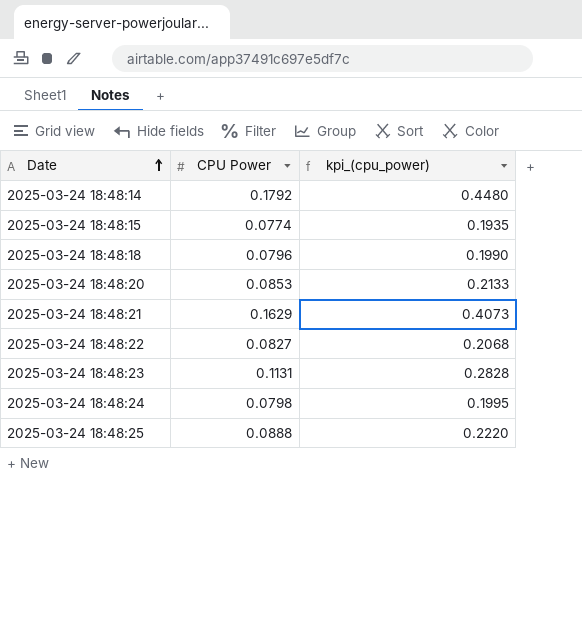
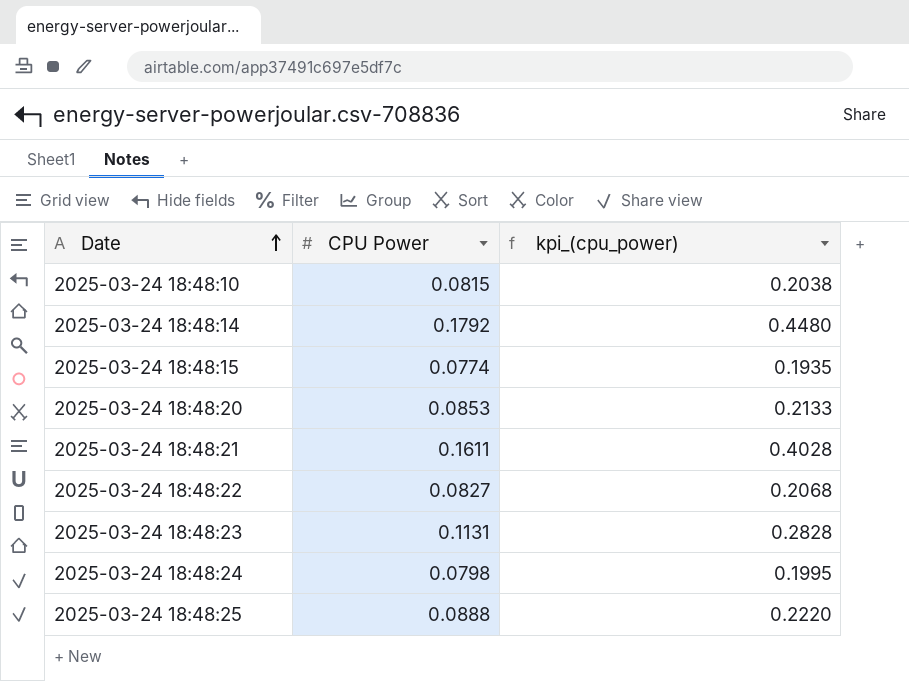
row 2025-03-24 18:48:18: 0.0796 | 0.1990 -> none
row 2025-03-24 18:48:10: none -> 0.0815 | 0.2038
2025-03-24 18:48:21 | CPU Power: 0.1629 -> 0.1611
2025-03-24 18:48:21 | kpi_(cpu_power): 0.4073 -> 0.4028

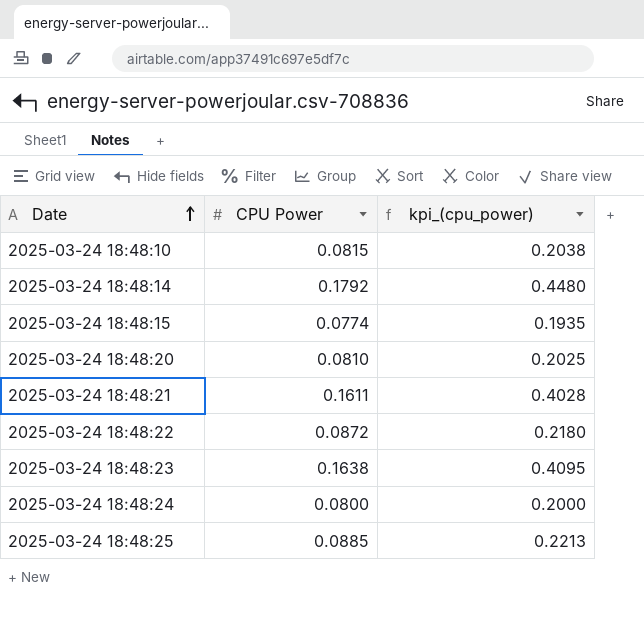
2025-03-24 18:48:20 | CPU Power: 0.0853 -> 0.0810
2025-03-24 18:48:20 | kpi_(cpu_power): 0.2133 -> 0.2025
2025-03-24 18:48:22 | CPU Power: 0.0827 -> 0.0872
2025-03-24 18:48:22 | kpi_(cpu_power): 0.2068 -> 0.2180
2025-03-24 18:48:23 | CPU Power: 0.1131 -> 0.1638
2025-03-24 18:48:23 | kpi_(cpu_power): 0.2828 -> 0.4095
2025-03-24 18:48:24 | CPU Power: 0.0798 -> 0.0800
2025-03-24 18:48:24 | kpi_(cpu_power): 0.1995 -> 0.2000
2025-03-24 18:48:25 | CPU Power: 0.0888 -> 0.0885
2025-03-24 18:48:25 | kpi_(cpu_power): 0.2220 -> 0.2213

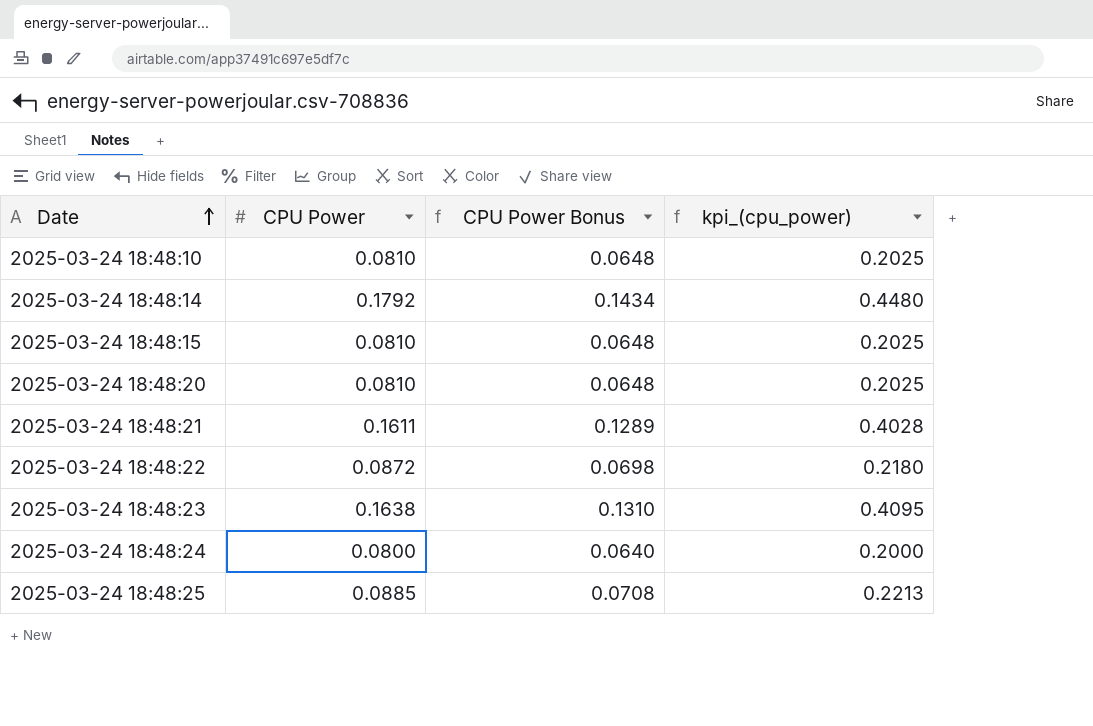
column CPU Power Bonus | formula: none -> [CPU Power] * 0.8
2025-03-24 18:48:10 | CPU Power: 0.0815 -> 0.0810
2025-03-24 18:48:10 | kpi_(cpu_power): 0.2038 -> 0.2025
2025-03-24 18:48:15 | CPU Power: 0.0774 -> 0.0810
2025-03-24 18:48:15 | kpi_(cpu_power): 0.1935 -> 0.2025

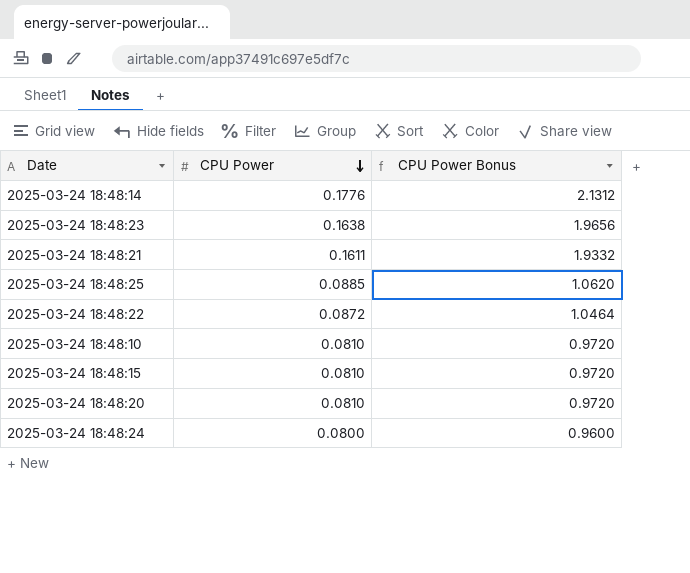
row order: Date ascending -> CPU Power descending
column kpi_(cpu_power) | formula: [CPU Power] * 2.5 -> none
column CPU Power Bonus | formula: [CPU Power] * 0.8 -> [CPU Power] * 12
2025-03-24 18:48:14 | CPU Power: 0.1792 -> 0.1776

